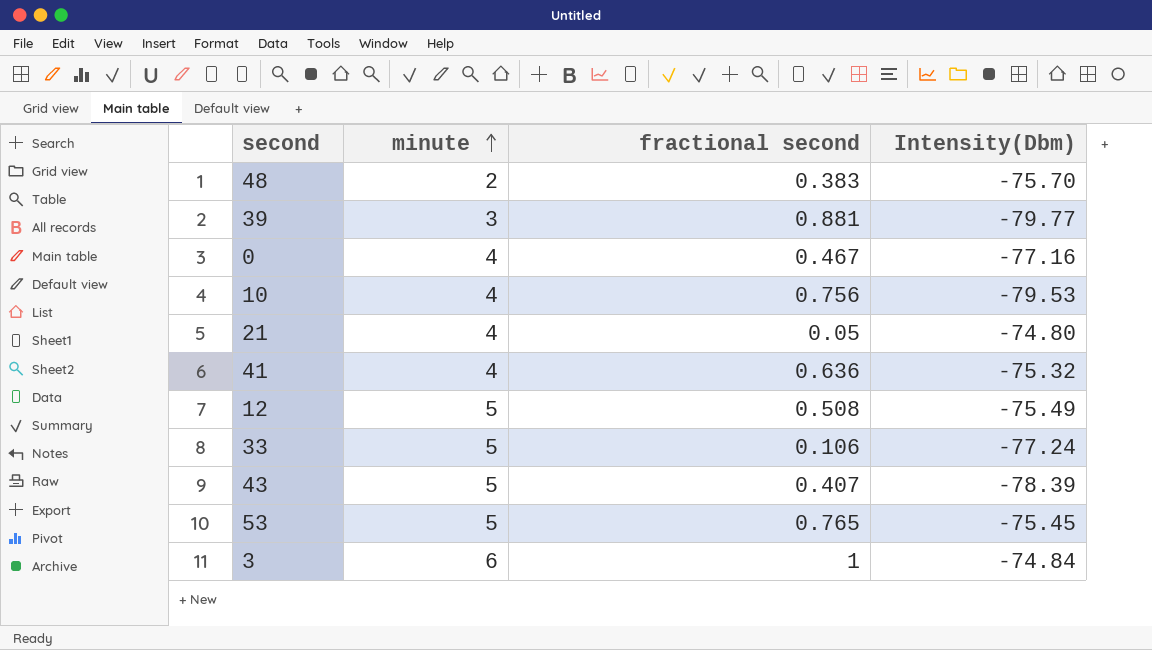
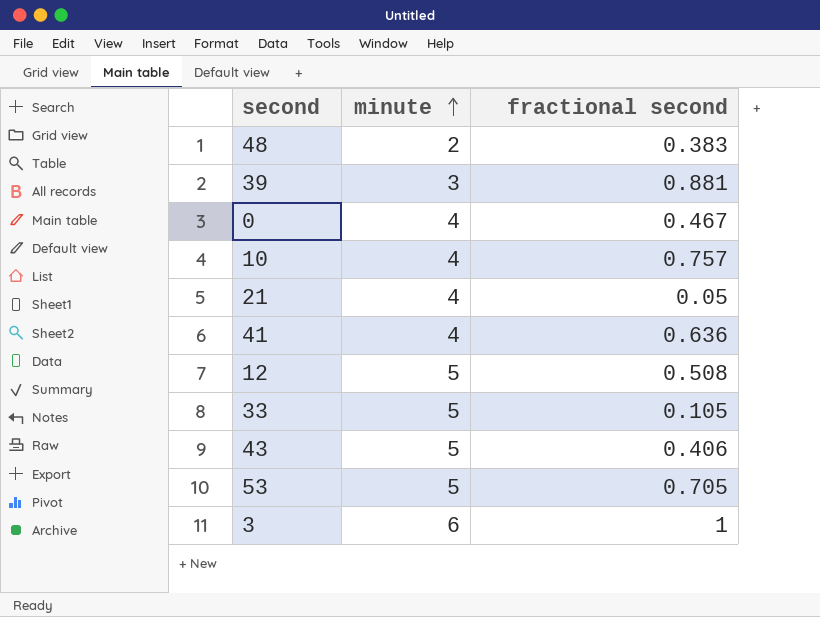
column Intensity(Dbm) | position: 4 -> none
10 | fractional second: 0.756 -> 0.757
33 | fractional second: 0.106 -> 0.105
43 | fractional second: 0.407 -> 0.406
53 | fractional second: 0.765 -> 0.705

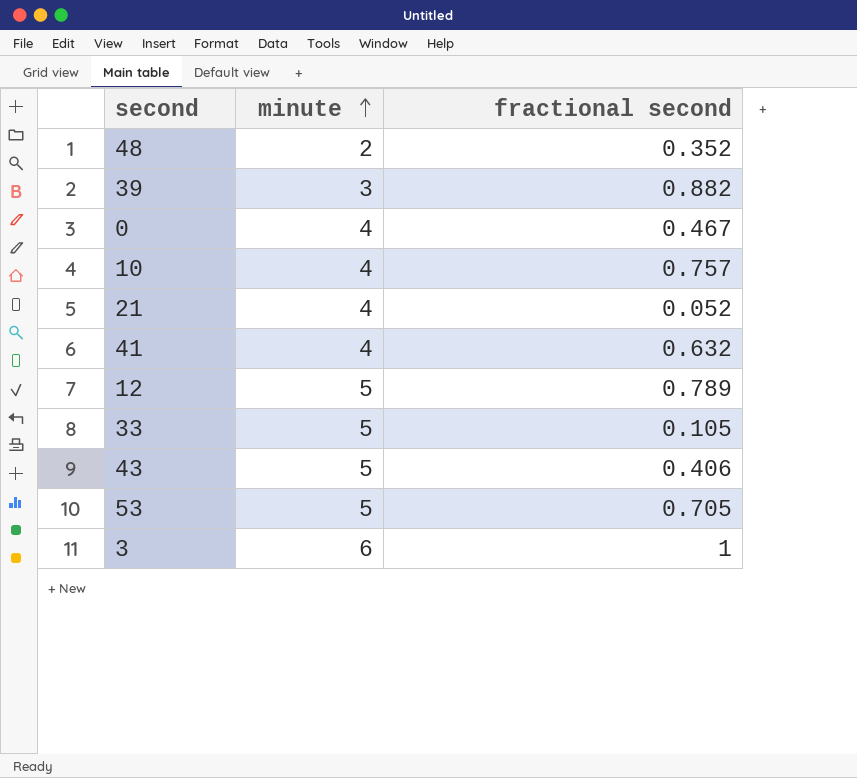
48 | fractional second: 0.383 -> 0.352
39 | fractional second: 0.881 -> 0.882
21 | fractional second: 0.05 -> 0.052
41 | fractional second: 0.636 -> 0.632
12 | fractional second: 0.508 -> 0.789

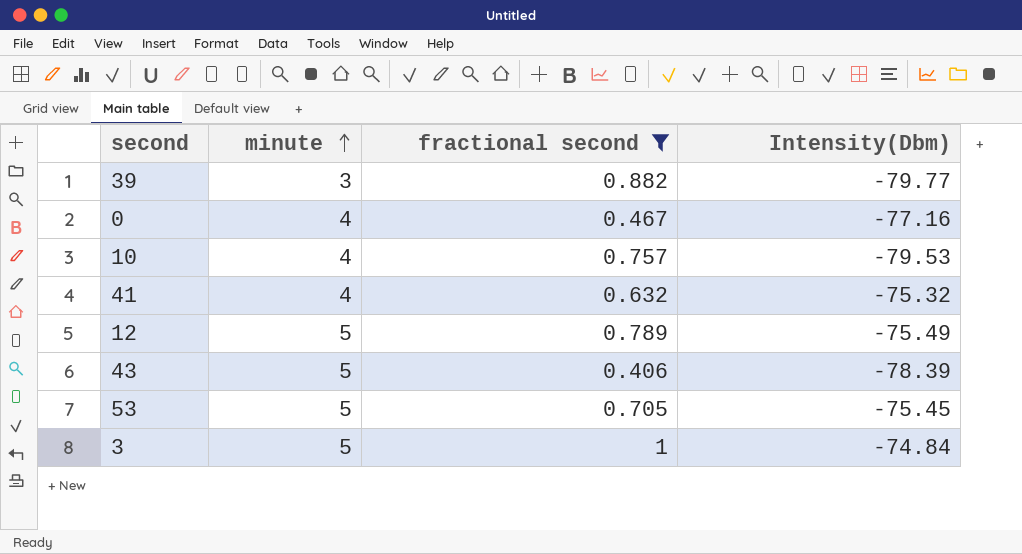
filter: none -> fractional second >= 0.406
column Intensity(Dbm) | position: none -> 4
3 | minute: 6 -> 5

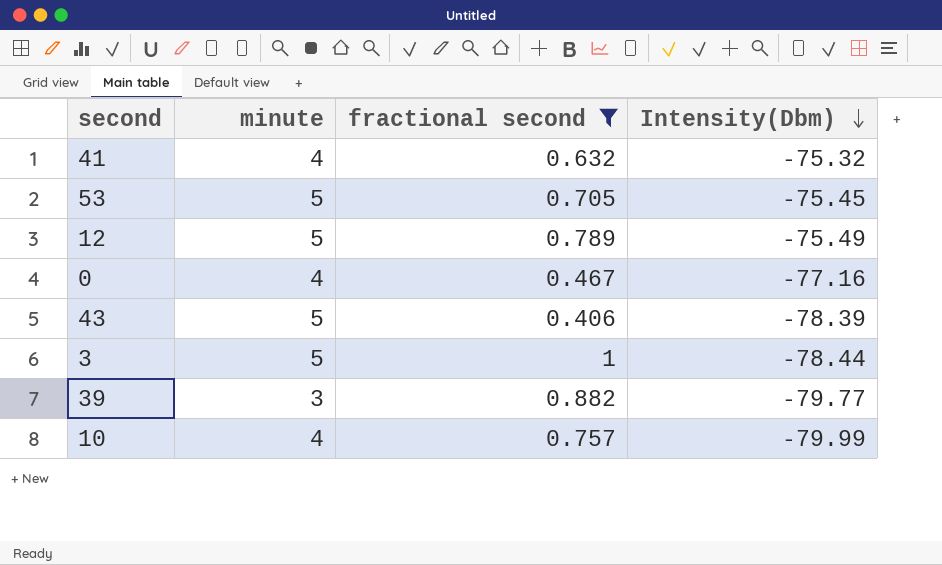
row order: minute ascending -> Intensity(Dbm) descending
3 | Intensity(Dbm): -74.84 -> -78.44
10 | Intensity(Dbm): -79.53 -> -79.99

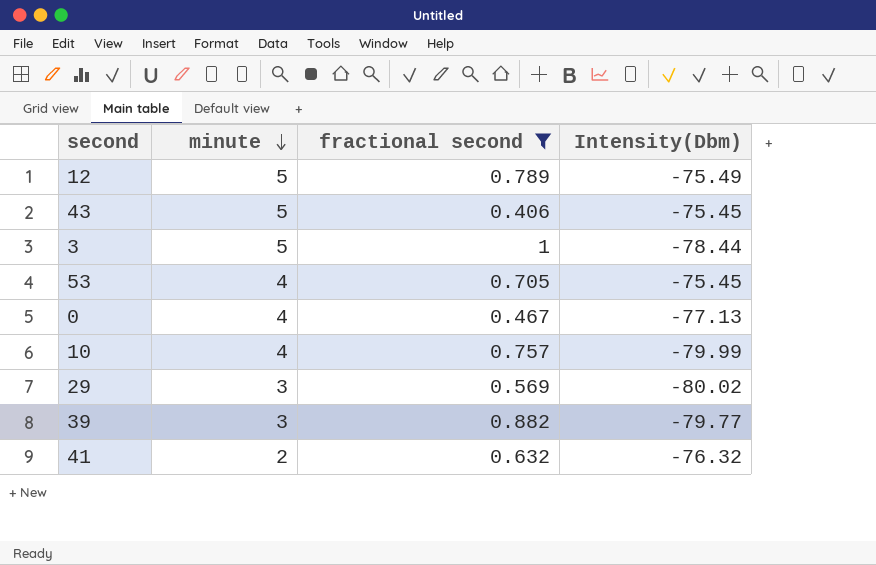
row order: Intensity(Dbm) descending -> minute descending
43 | Intensity(Dbm): -78.39 -> -75.45
53 | minute: 5 -> 4
0 | Intensity(Dbm): -77.16 -> -77.13
row 29: none -> 3 | 0.569 | -80.02
41 | minute: 4 -> 2
41 | Intensity(Dbm): -75.32 -> -76.32

